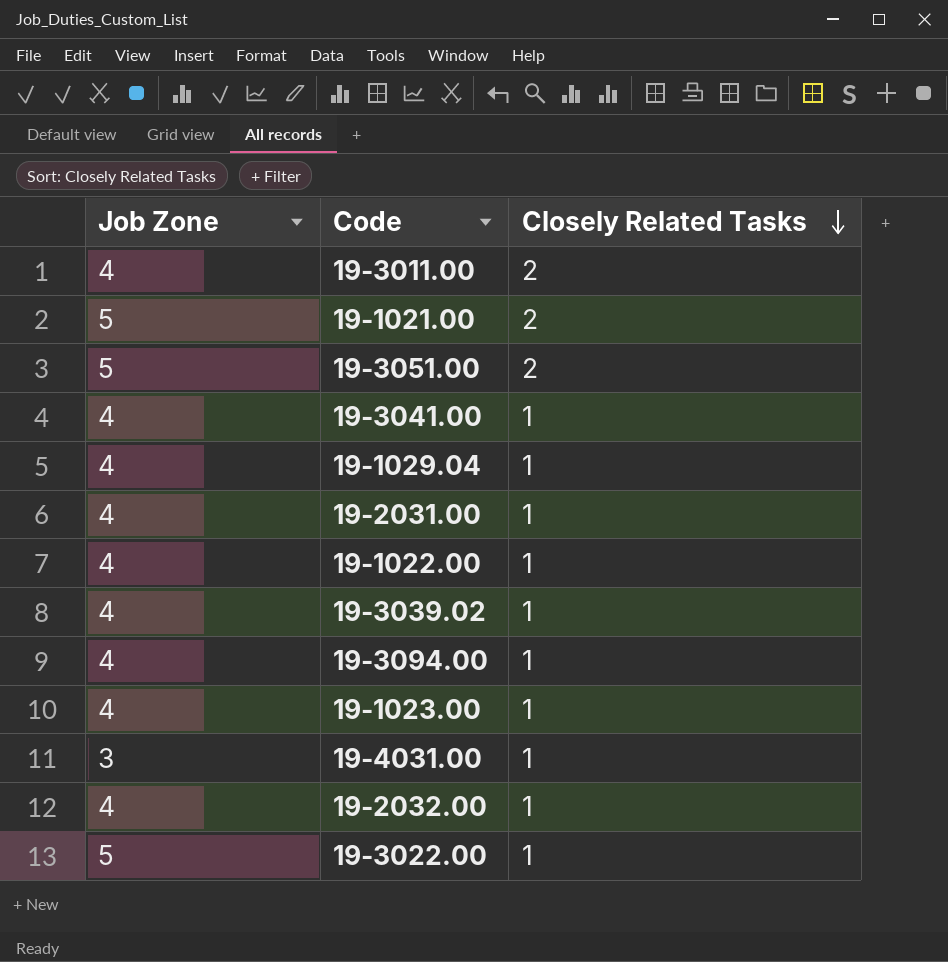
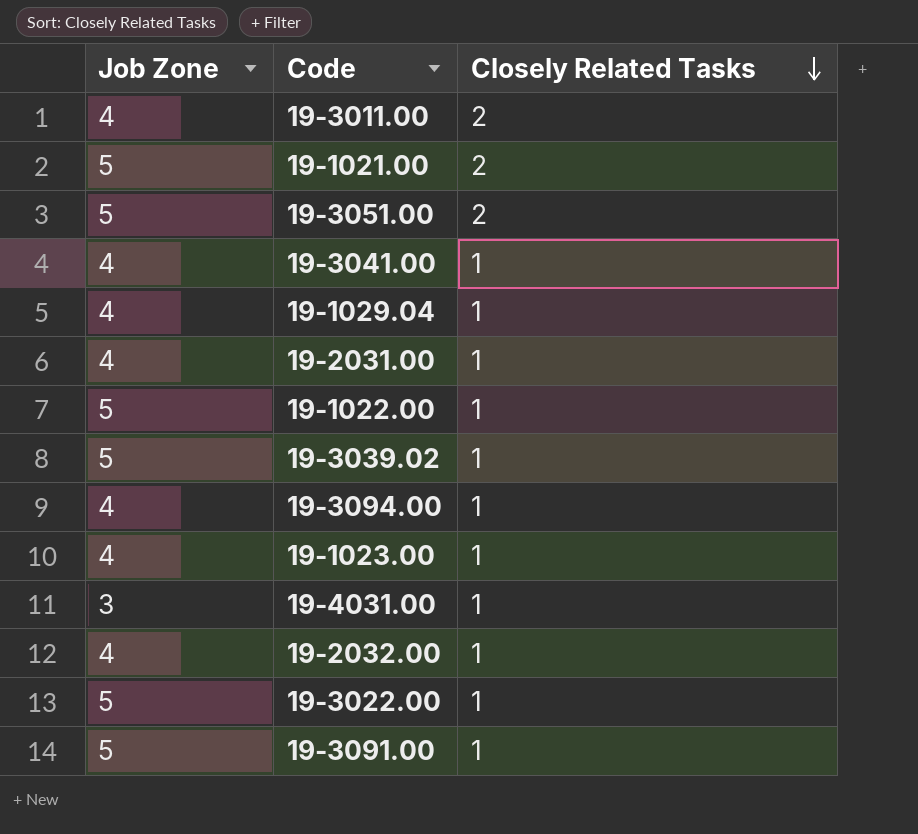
19-1022.00 | Job Zone: 4 -> 5
19-3039.02 | Job Zone: 4 -> 5
row 19-3091.00: none -> 5 | 1

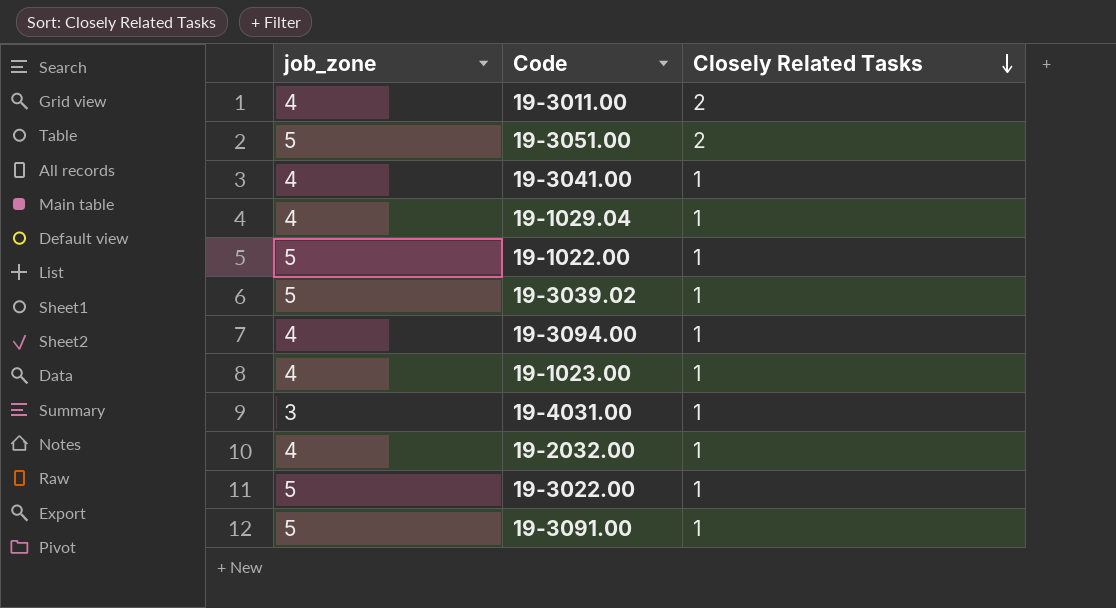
column name: Job Zone -> job_zone
row 19-1021.00: 5 | 2 -> none
row 19-2031.00: 4 | 1 -> none

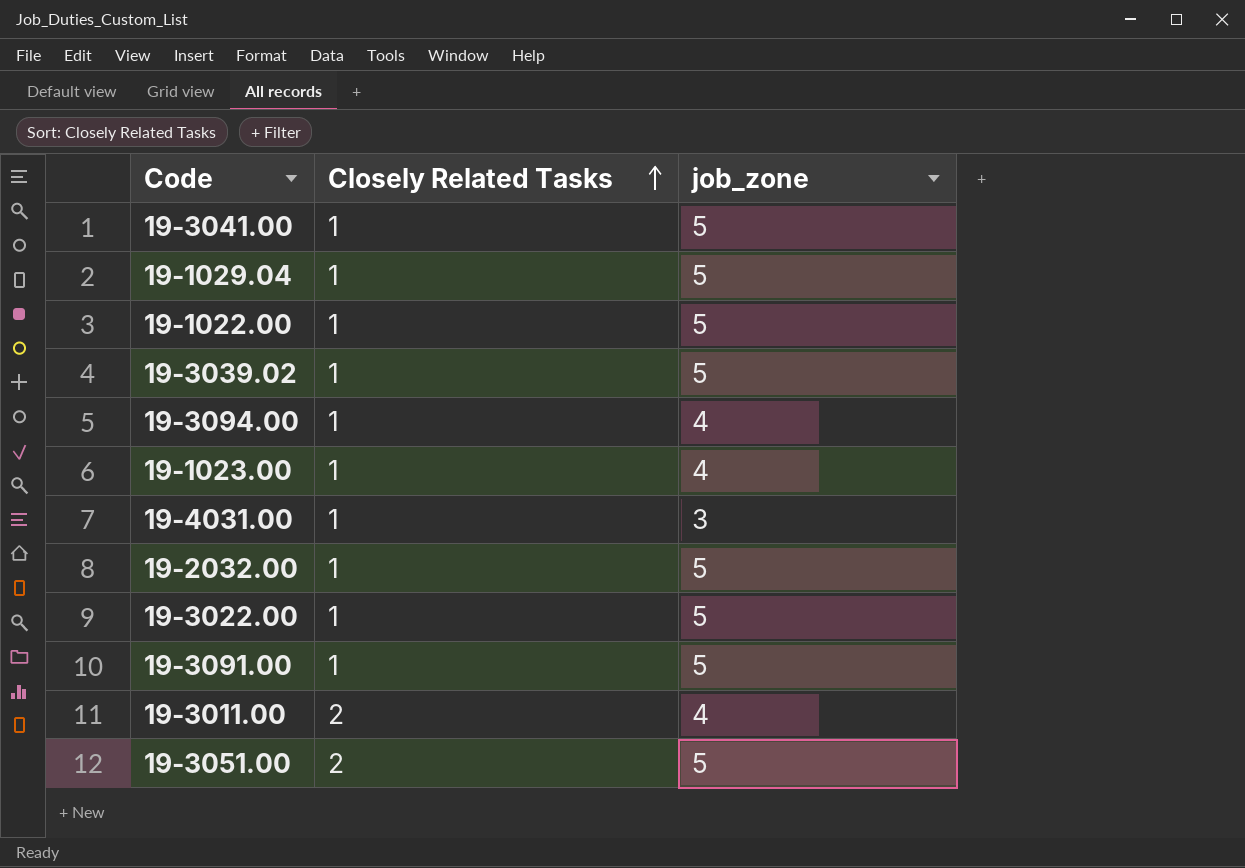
row order: Closely Related Tasks descending -> Closely Related Tasks ascending
column job_zone | position: 1 -> 3
19-3041.00 | job_zone: 4 -> 5
19-1029.04 | job_zone: 4 -> 5
19-2032.00 | job_zone: 4 -> 5

